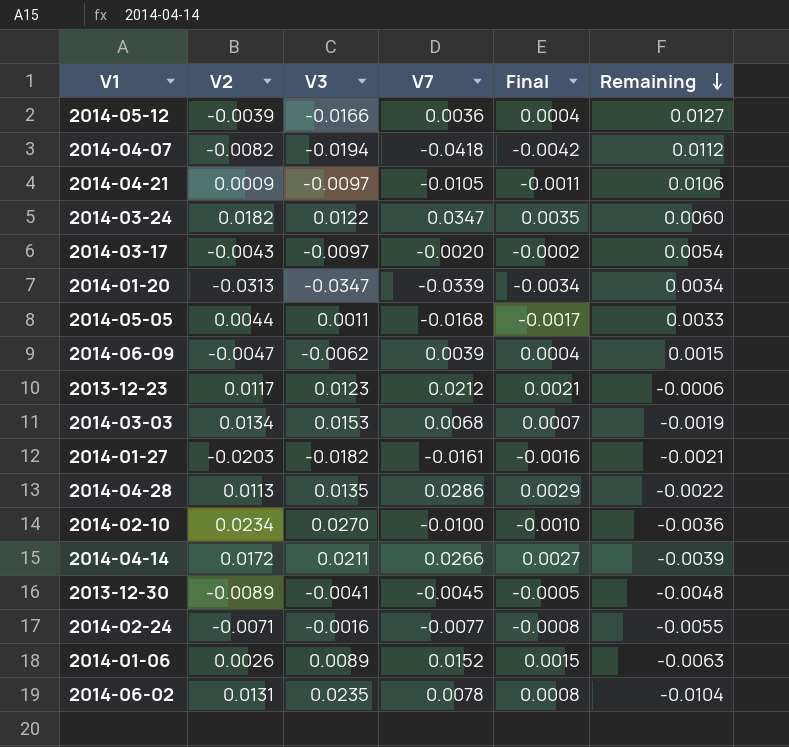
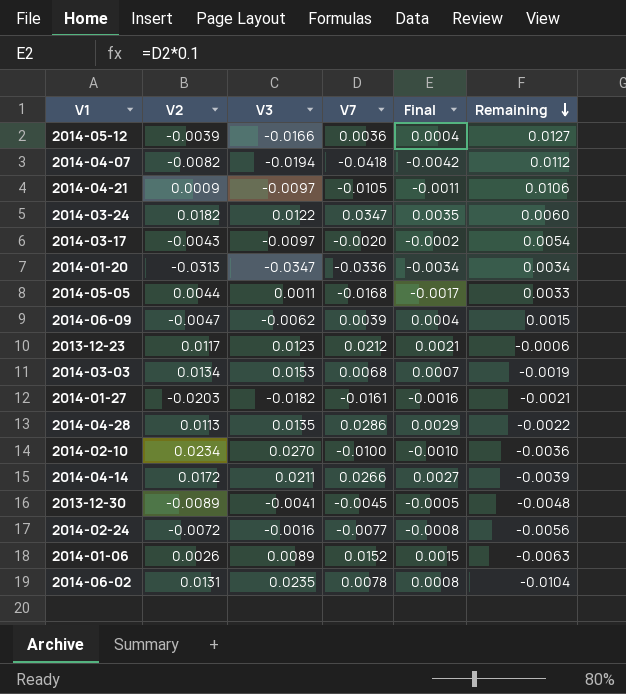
2014-01-20 | V7: -0.0339 -> -0.0336
2014-02-24 | V2: -0.0071 -> -0.0072
2014-02-24 | Remaining: -0.0055 -> -0.0056

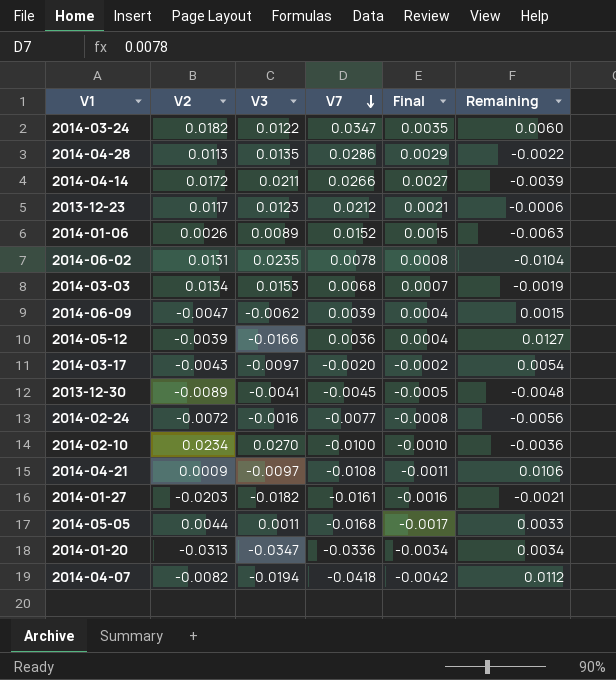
row order: Remaining descending -> V7 descending
2014-04-21 | V7: -0.0105 -> -0.0108

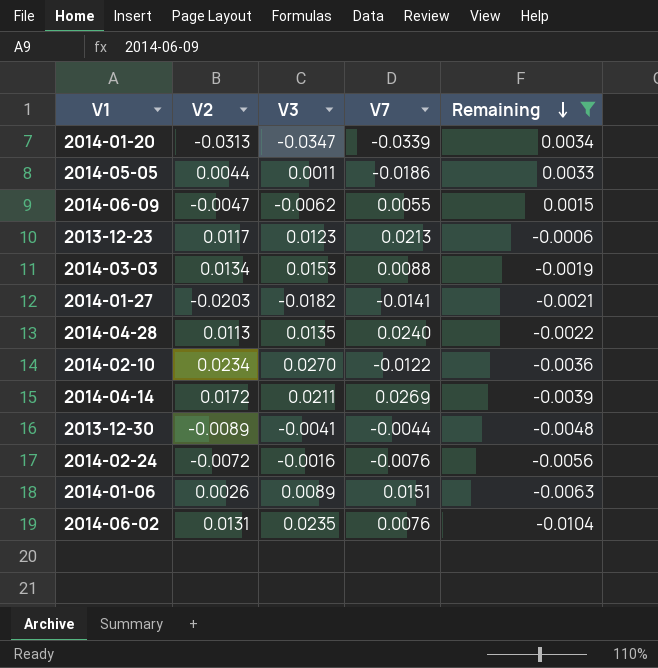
filter: none -> Remaining <= 0.0034
row order: V7 descending -> Remaining descending
column Final | formula: [V7] * 0.1 -> none
2014-01-20 | V7: -0.0336 -> -0.0339
2014-05-05 | V7: -0.0168 -> -0.0186
2014-06-09 | V7: 0.0039 -> 0.0055
2013-12-23 | V7: 0.0212 -> 0.0213
2014-03-03 | V7: 0.0068 -> 0.0088
2014-01-27 | V7: -0.0161 -> -0.0141
2014-04-28 | V7: 0.0286 -> 0.0240
2014-02-10 | V7: -0.0100 -> -0.0122
2014-04-14 | V7: 0.0266 -> 0.0269
2013-12-30 | V7: -0.0045 -> -0.0044
2014-02-24 | V7: -0.0077 -> -0.0076
2014-01-06 | V7: 0.0152 -> 0.0151
2014-06-02 | V7: 0.0078 -> 0.0076

